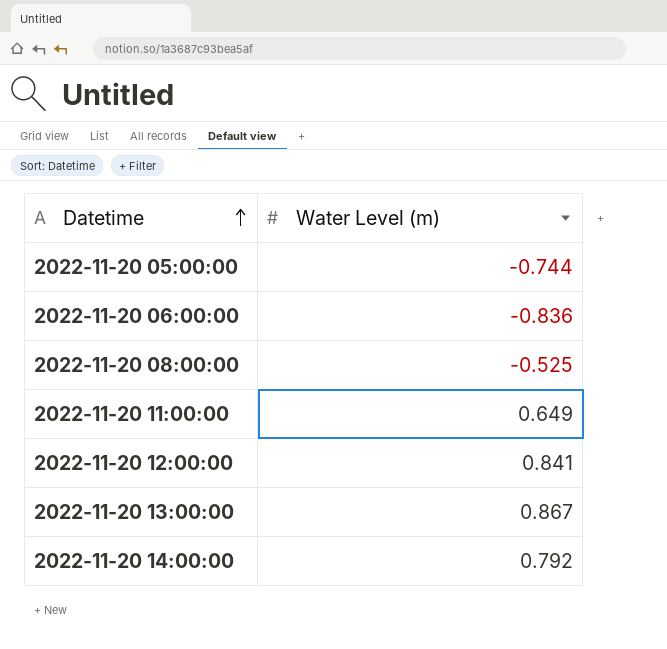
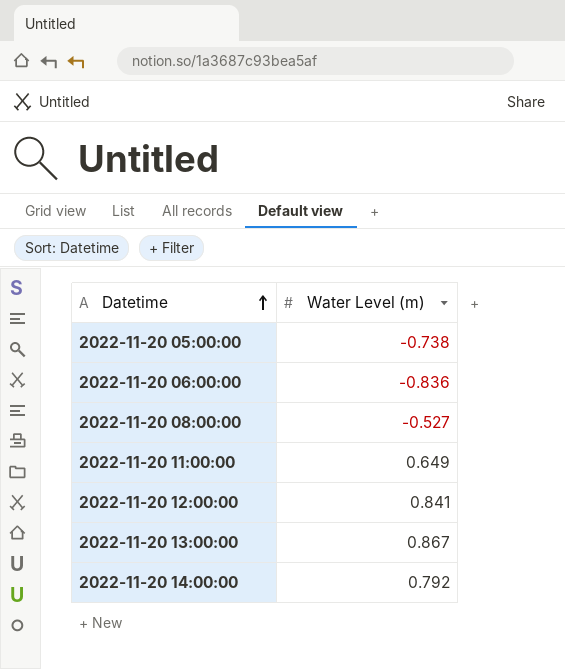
2022-11-20 05:00:00 | Water Level (m): -0.744 -> -0.738
2022-11-20 08:00:00 | Water Level (m): -0.525 -> -0.527

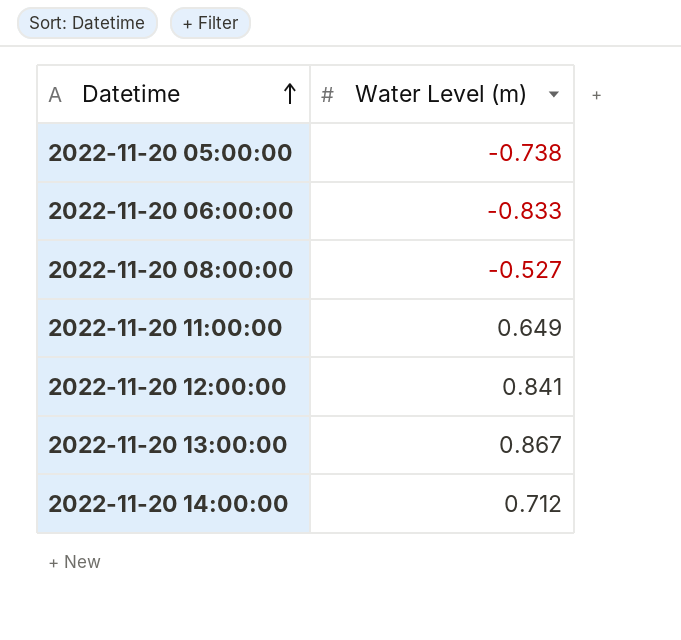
2022-11-20 06:00:00 | Water Level (m): -0.836 -> -0.833
2022-11-20 14:00:00 | Water Level (m): 0.792 -> 0.712

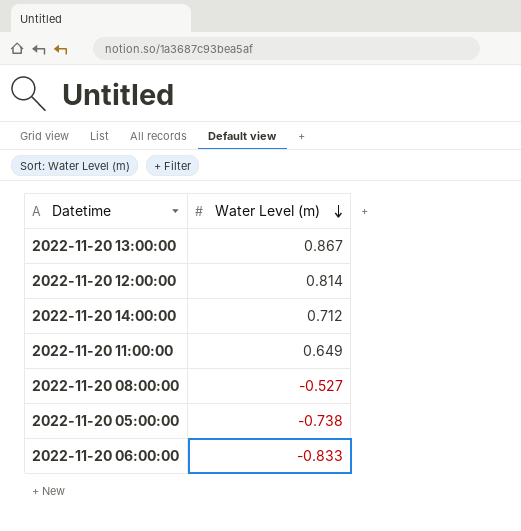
row order: Datetime ascending -> Water Level (m) descending
2022-11-20 12:00:00 | Water Level (m): 0.841 -> 0.814

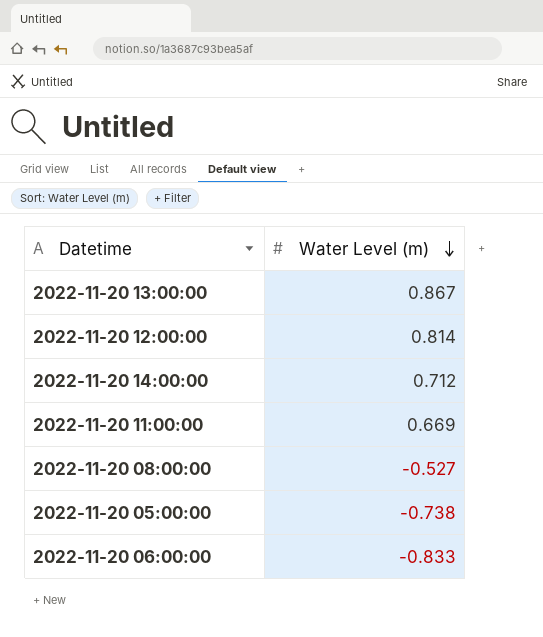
2022-11-20 11:00:00 | Water Level (m): 0.649 -> 0.669

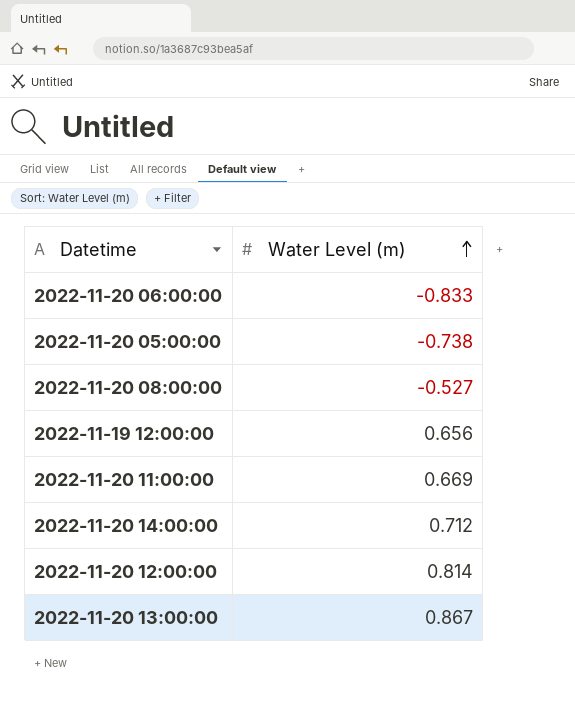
row order: Water Level (m) descending -> Water Level (m) ascending
row 2022-11-19 12:00:00: none -> 0.656

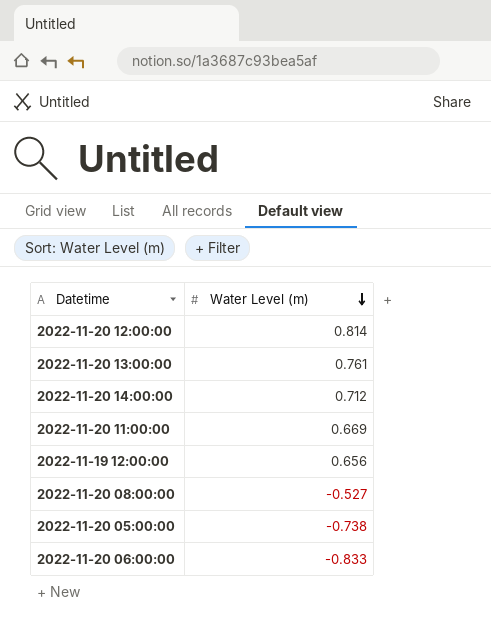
row order: Water Level (m) ascending -> Water Level (m) descending
2022-11-20 13:00:00 | Water Level (m): 0.867 -> 0.761

